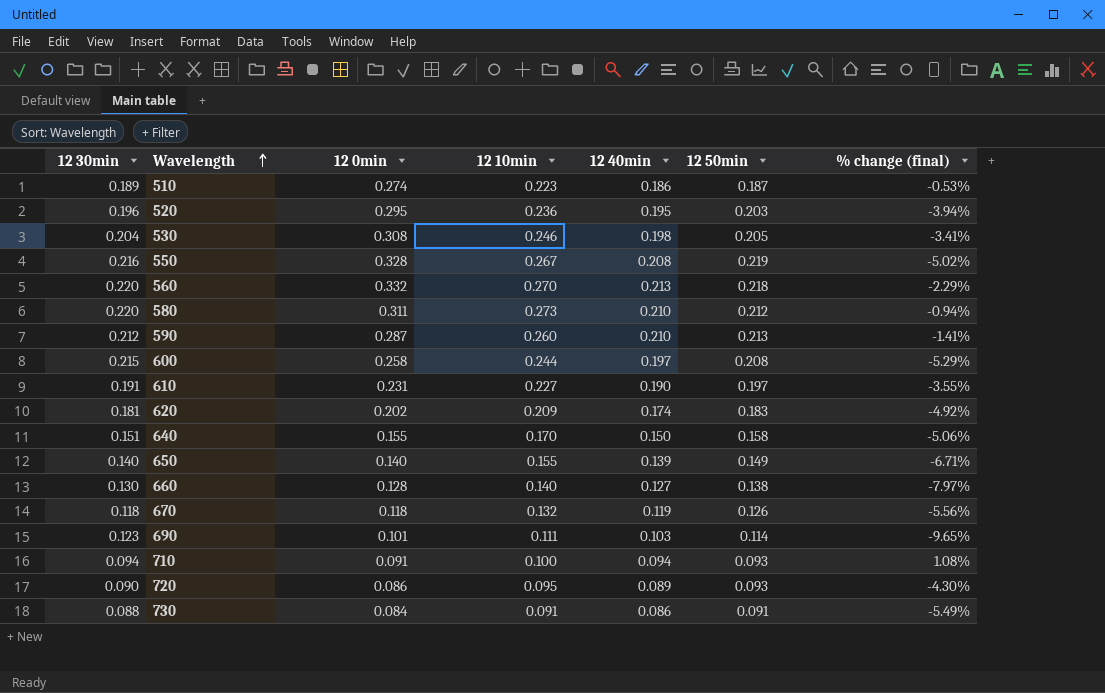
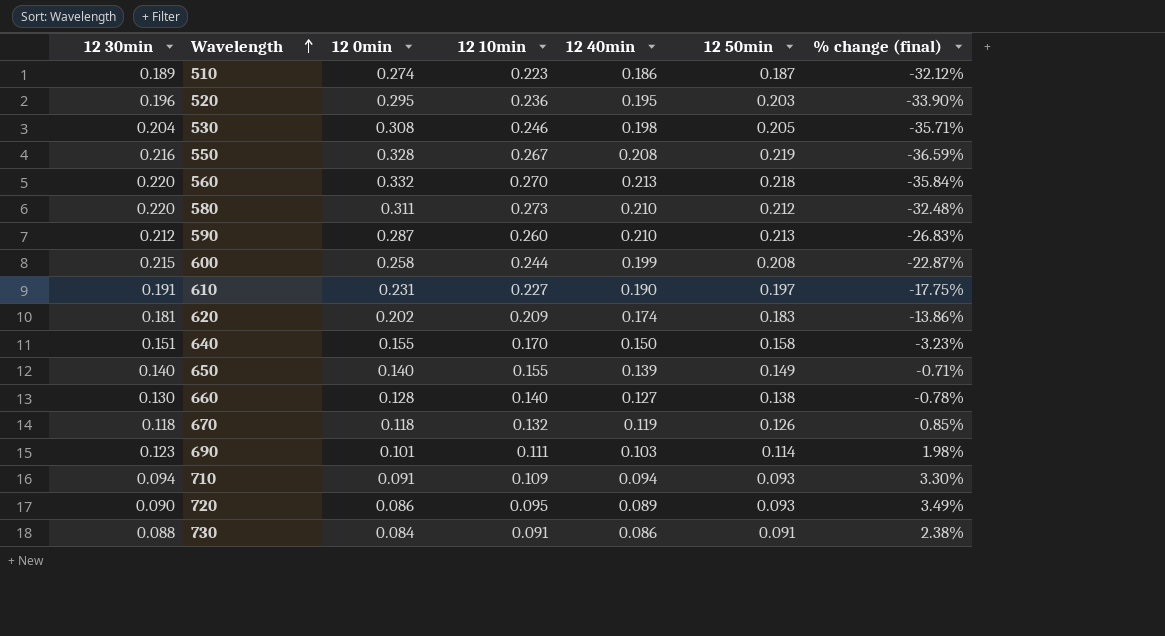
column % change (final) | formula: ([12 40min] - [12 50min]) / [12 50min] -> ([12 40min] - [12 0min]) / [12 0min]
600 | 12 40min: 0.197 -> 0.199
710 | 12 10min: 0.100 -> 0.109

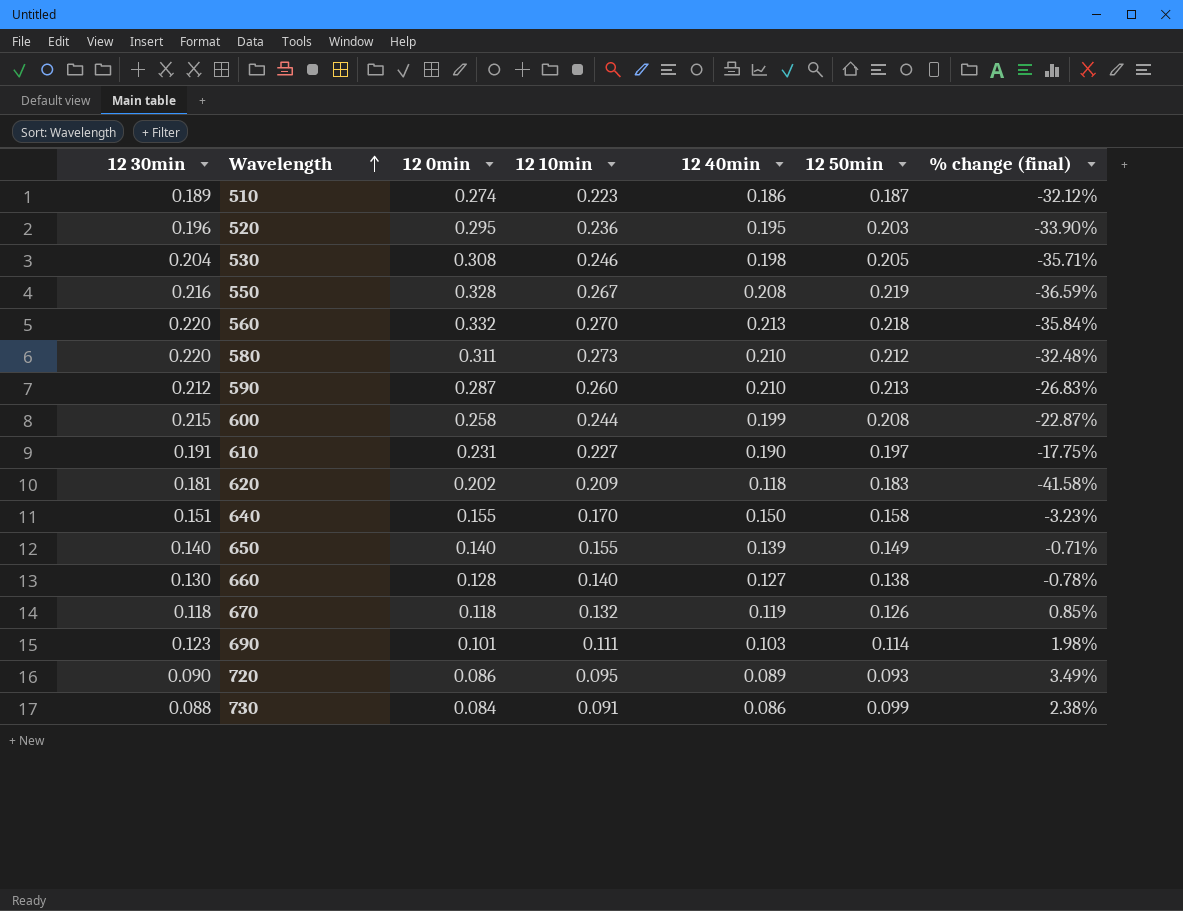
row 710: 0.094 | 0.091 | 0.109 | 0.094 | 0.093 | 3.30% -> none
620 | 12 40min: 0.174 -> 0.118
620 | % change (final): -13.86% -> -41.58%
730 | 12 50min: 0.091 -> 0.099

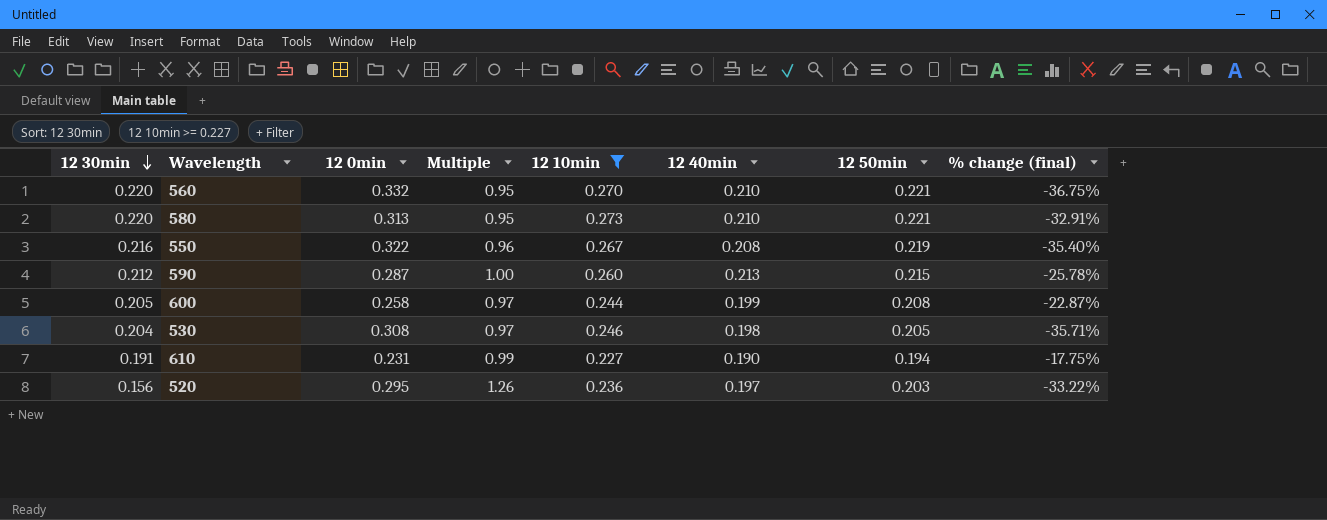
filter: none -> 12 10min >= 0.227
row order: Wavelength ascending -> 12 30min descending
column Multiple | formula: none -> [12 40min] / [12 30min]
560 | 12 40min: 0.213 -> 0.210
560 | 12 50min: 0.218 -> 0.221
560 | % change (final): -35.84% -> -36.75%
580 | 12 0min: 0.311 -> 0.313
580 | 12 50min: 0.212 -> 0.221
580 | % change (final): -32.48% -> -32.91%
550 | 12 0min: 0.328 -> 0.322
550 | % change (final): -36.59% -> -35.40%
590 | 12 40min: 0.210 -> 0.213
590 | 12 50min: 0.213 -> 0.215
590 | % change (final): -26.83% -> -25.78%
600 | 12 30min: 0.215 -> 0.205
610 | 12 50min: 0.197 -> 0.194
520 | 12 30min: 0.196 -> 0.156
520 | 12 40min: 0.195 -> 0.197
520 | % change (final): -33.90% -> -33.22%

